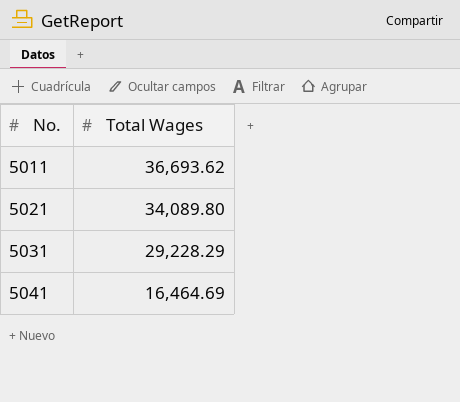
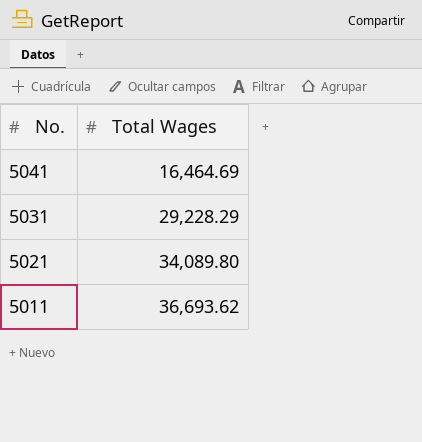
row order: No. ascending -> No. descending

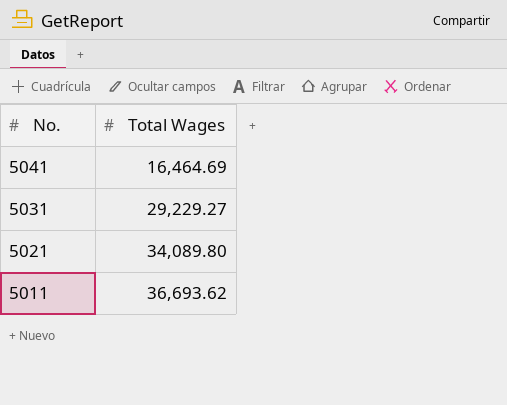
5031 | Total Wages: 29,228.29 -> 29,229.27

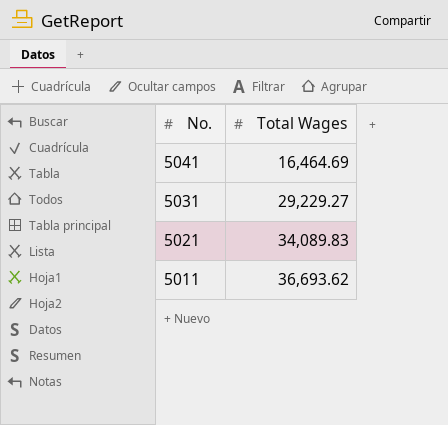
5021 | Total Wages: 34,089.80 -> 34,089.83

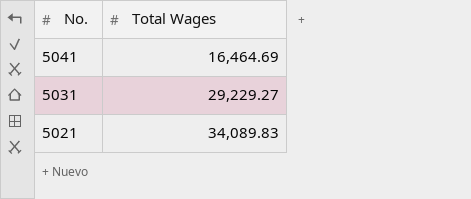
row 5011: 36,693.62 -> none

